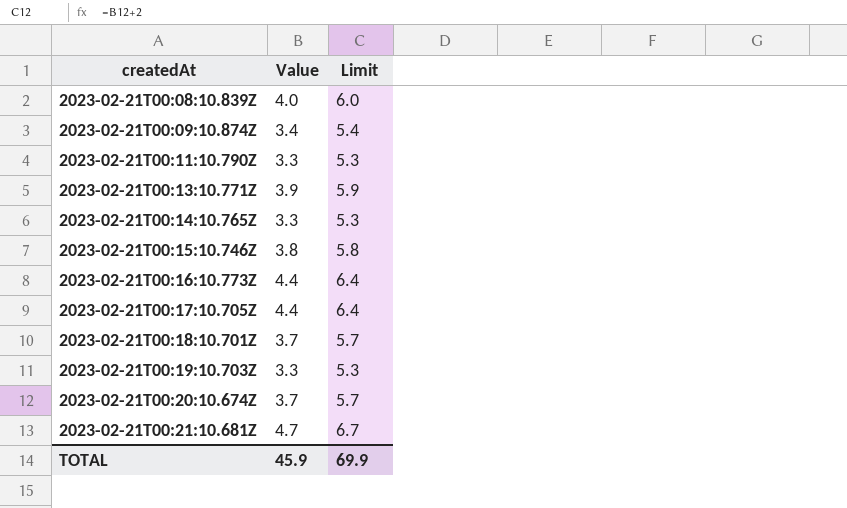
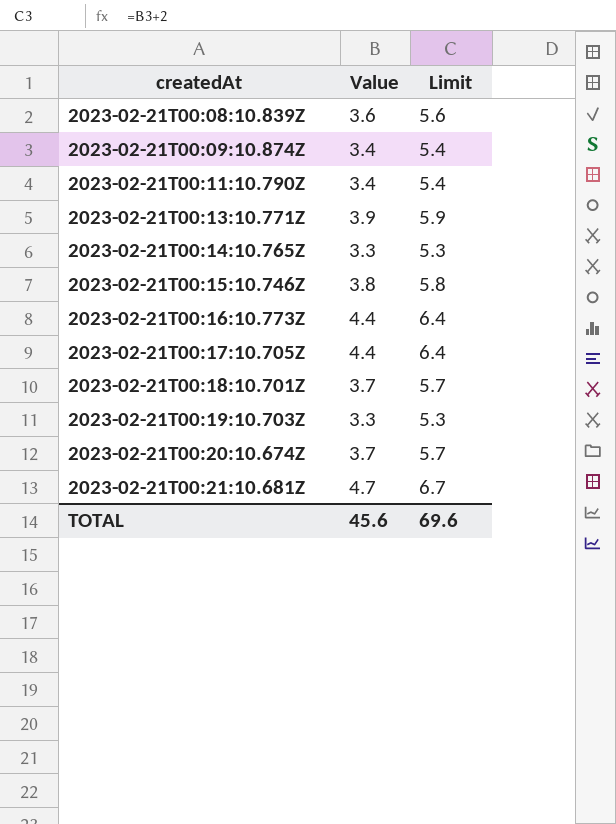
2023-02-21T00:08:10.839Z | Value: 4.0 -> 3.6
2023-02-21T00:08:10.839Z | Limit: 6.0 -> 5.6
2023-02-21T00:11:10.790Z | Value: 3.3 -> 3.4
2023-02-21T00:11:10.790Z | Limit: 5.3 -> 5.4
TOTAL | Value: 45.9 -> 45.6
TOTAL | Limit: 69.9 -> 69.6

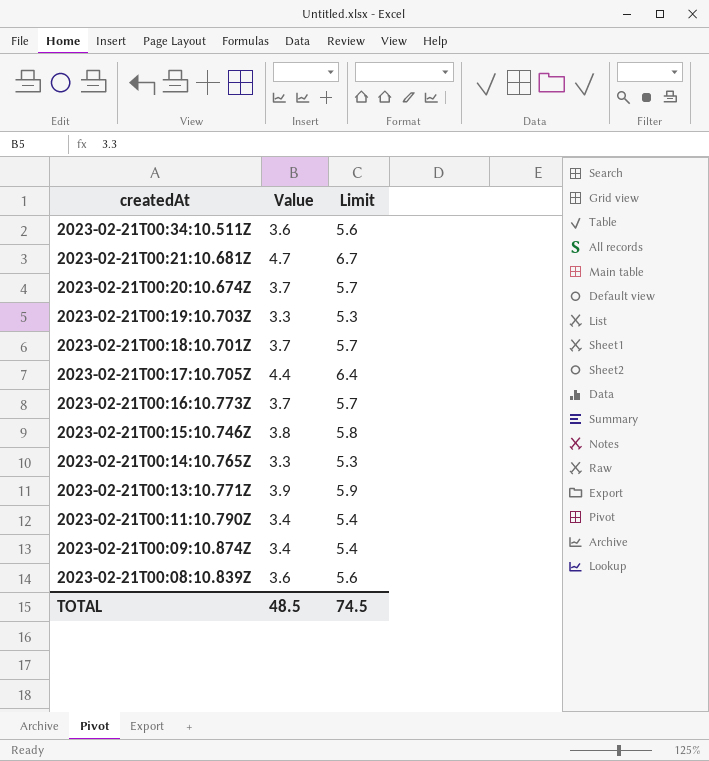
row order: createdAt ascending -> createdAt descending
row 2023-02-21T00:34:10.511Z: none -> 3.6 | 5.6
2023-02-21T00:16:10.773Z | Value: 4.4 -> 3.7
2023-02-21T00:16:10.773Z | Limit: 6.4 -> 5.7
TOTAL | Value: 45.6 -> 48.5
TOTAL | Limit: 69.6 -> 74.5

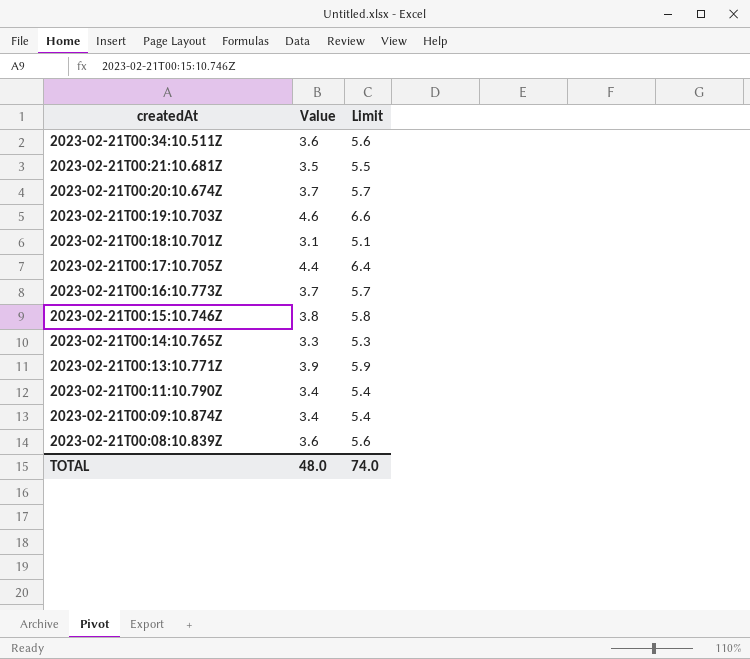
2023-02-21T00:21:10.681Z | Value: 4.7 -> 3.5
2023-02-21T00:21:10.681Z | Limit: 6.7 -> 5.5
2023-02-21T00:19:10.703Z | Value: 3.3 -> 4.6
2023-02-21T00:19:10.703Z | Limit: 5.3 -> 6.6
2023-02-21T00:18:10.701Z | Value: 3.7 -> 3.1
2023-02-21T00:18:10.701Z | Limit: 5.7 -> 5.1
TOTAL | Value: 48.5 -> 48.0
TOTAL | Limit: 74.5 -> 74.0

